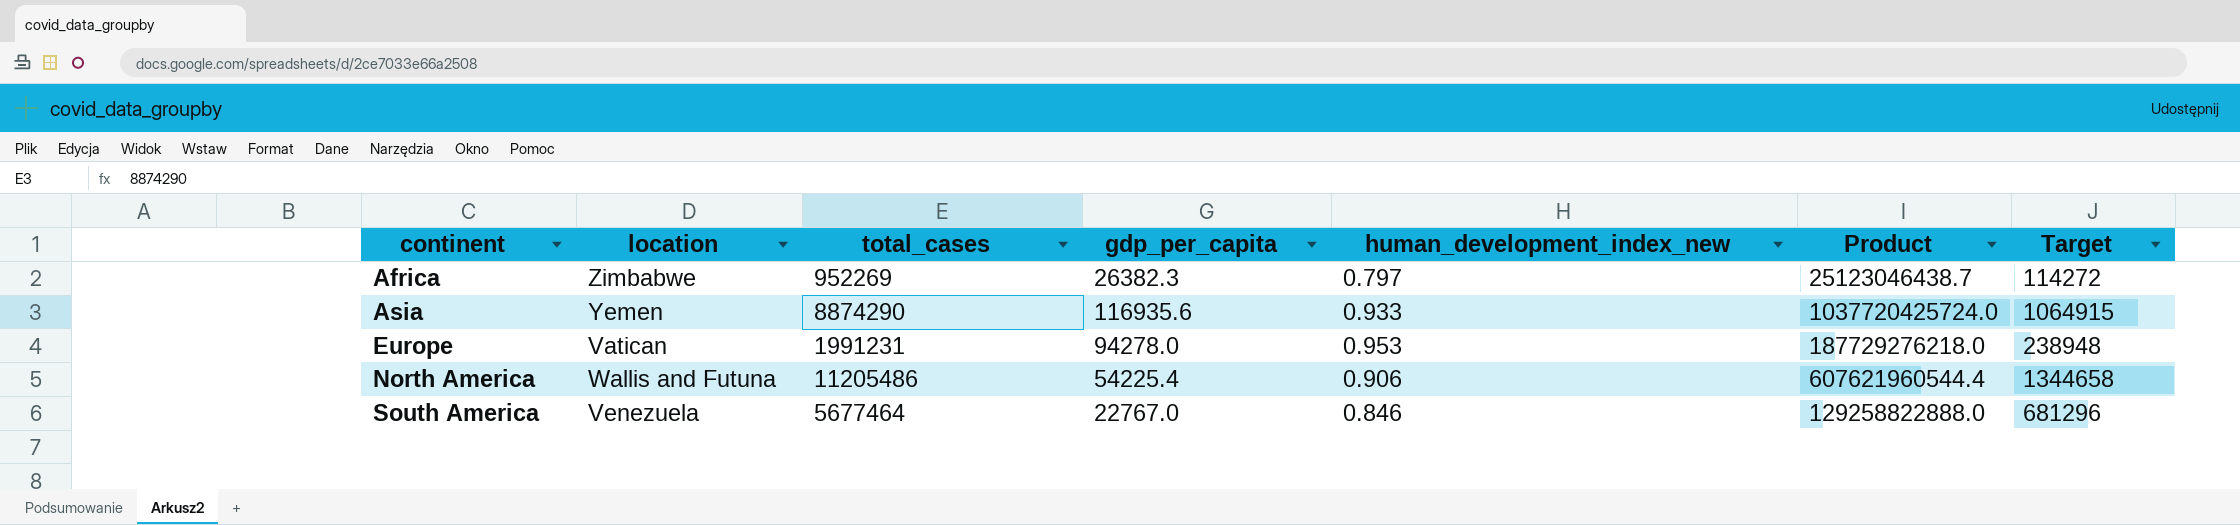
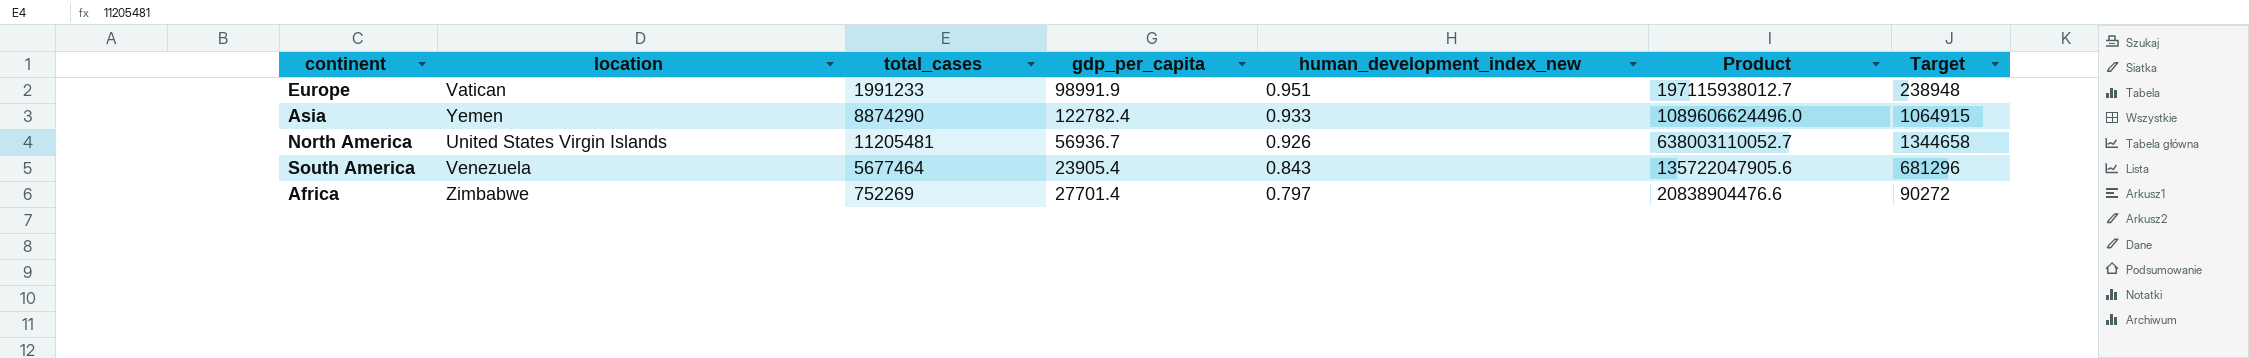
row order: continent ascending -> human_development_index_new descending
Europe | total_cases: 1991231 -> 1991233
Europe | gdp_per_capita: 94278.0 -> 98991.9
Europe | human_development_index_new: 0.953 -> 0.951
Europe | Product: 187729276218.0 -> 197115938012.7
Asia | gdp_per_capita: 116935.6 -> 122782.4
Asia | Product: 1037720425724.0 -> 1089606624496.0
North America | location: Wallis and Futuna -> United States Virgin Islands
North America | total_cases: 11205486 -> 11205481
North America | gdp_per_capita: 54225.4 -> 56936.7
North America | human_development_index_new: 0.906 -> 0.926
North America | Product: 607621960544.4 -> 638003110052.7
South America | gdp_per_capita: 22767.0 -> 23905.4
South America | human_development_index_new: 0.846 -> 0.843
South America | Product: 129258822888.0 -> 135722047905.6
Africa | total_cases: 952269 -> 752269
Africa | gdp_per_capita: 26382.3 -> 27701.4
Africa | Product: 25123046438.7 -> 20838904476.6
Africa | Target: 114272 -> 90272

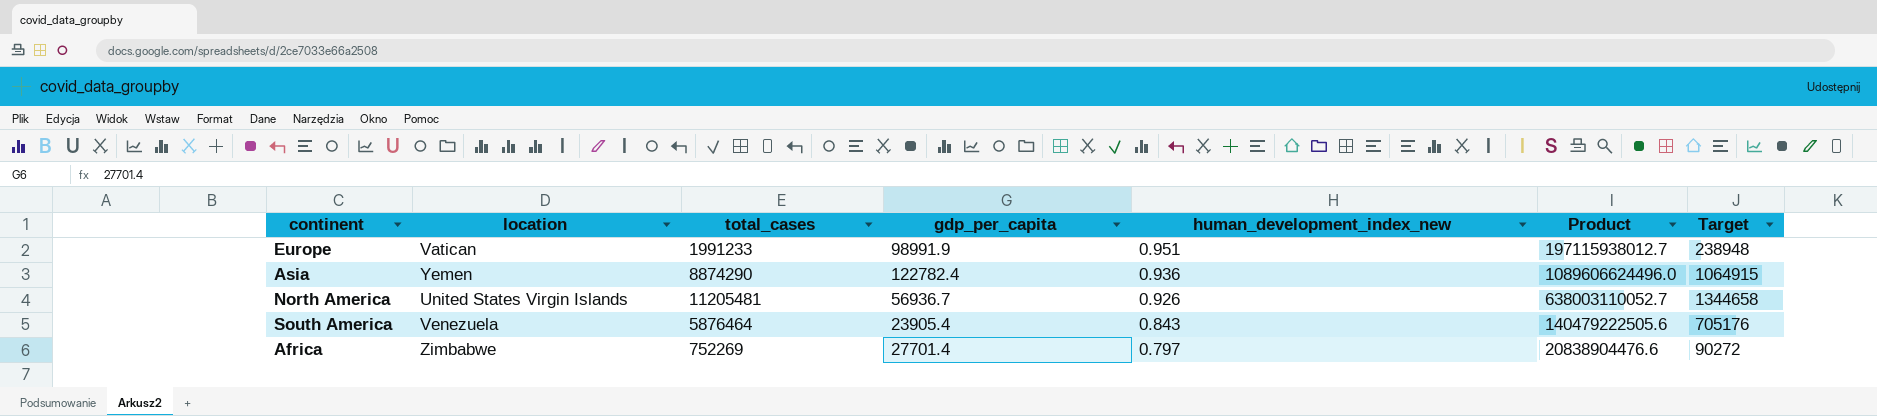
Asia | human_development_index_new: 0.933 -> 0.936
South America | total_cases: 5677464 -> 5876464
South America | Product: 135722047905.6 -> 140479222505.6
South America | Target: 681296 -> 705176

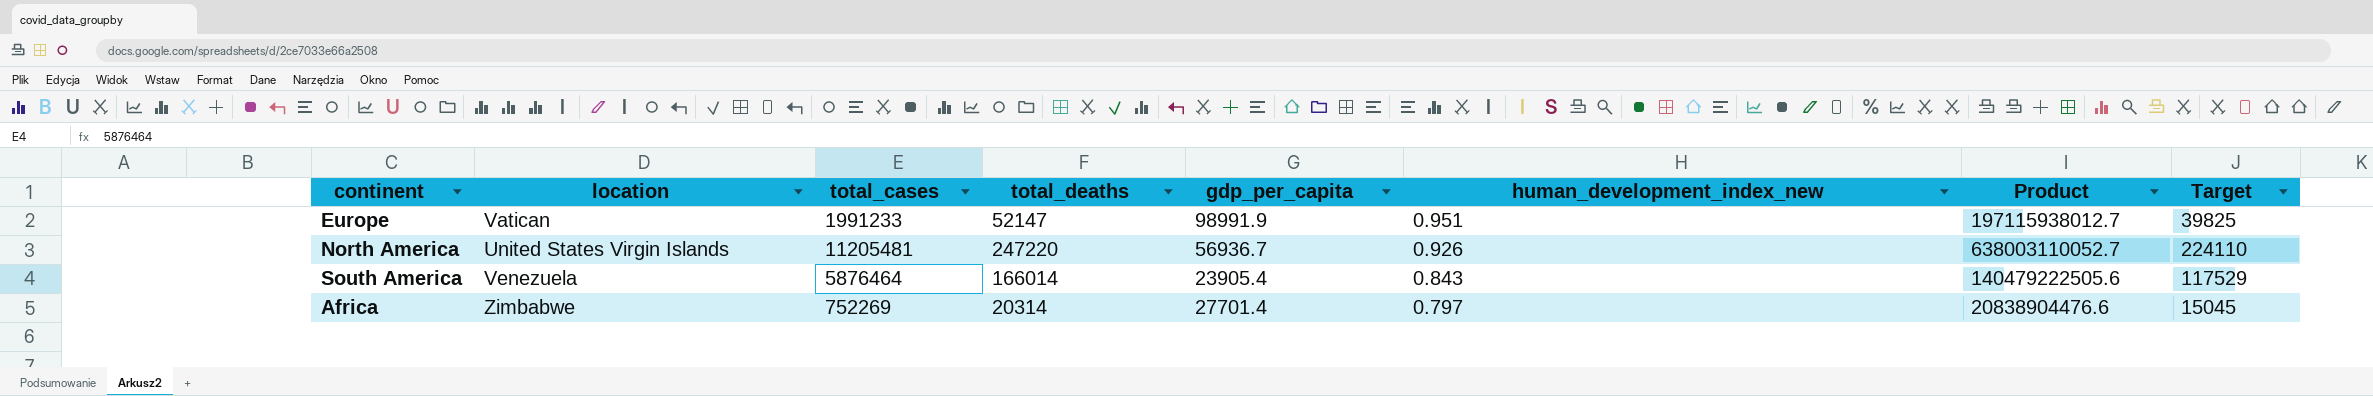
column total_deaths | position: none -> 4
column Target | formula: [total_cases] * 0.12 -> [total_cases] * 0.02
row Asia: Yemen | 8874290 | 122782.4 | 0.936 | 1089606624496.0 | 1064915 -> none

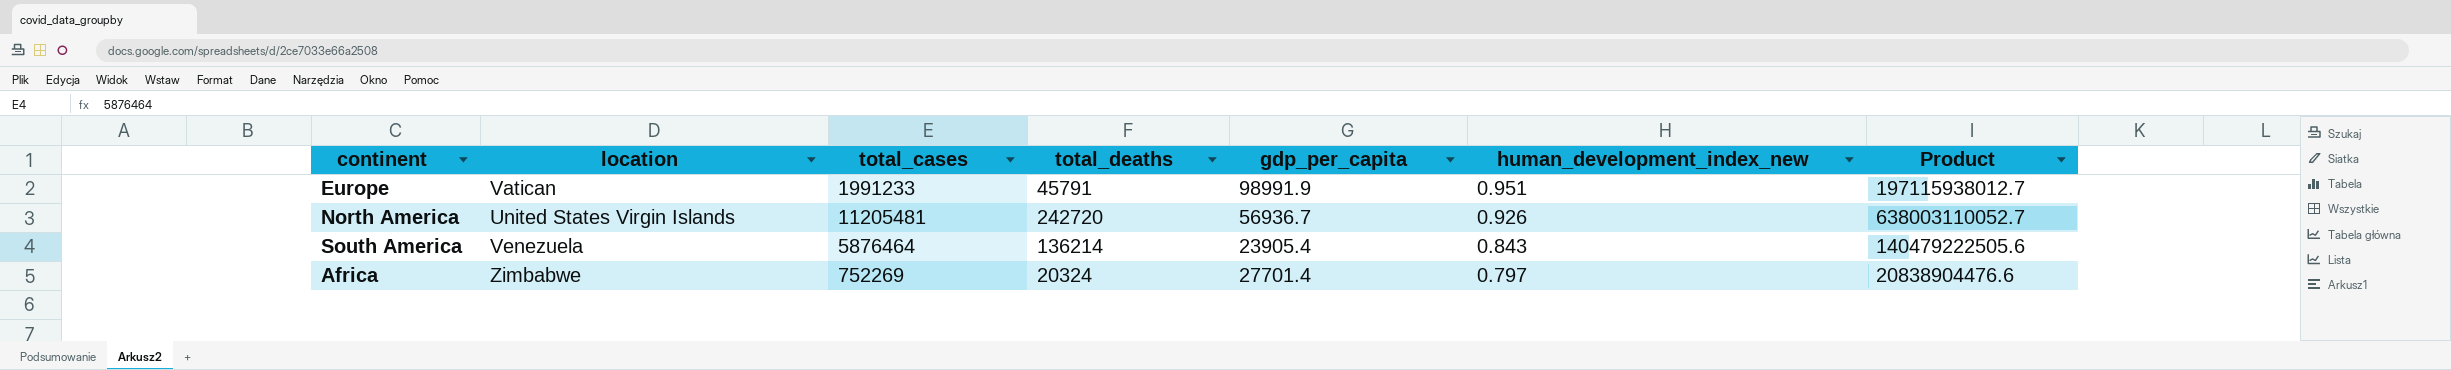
column Target | formula: [total_cases] * 0.02 -> none
Europe | total_deaths: 52147 -> 45791
North America | total_deaths: 247220 -> 242720
South America | total_deaths: 166014 -> 136214
Africa | total_deaths: 20314 -> 20324

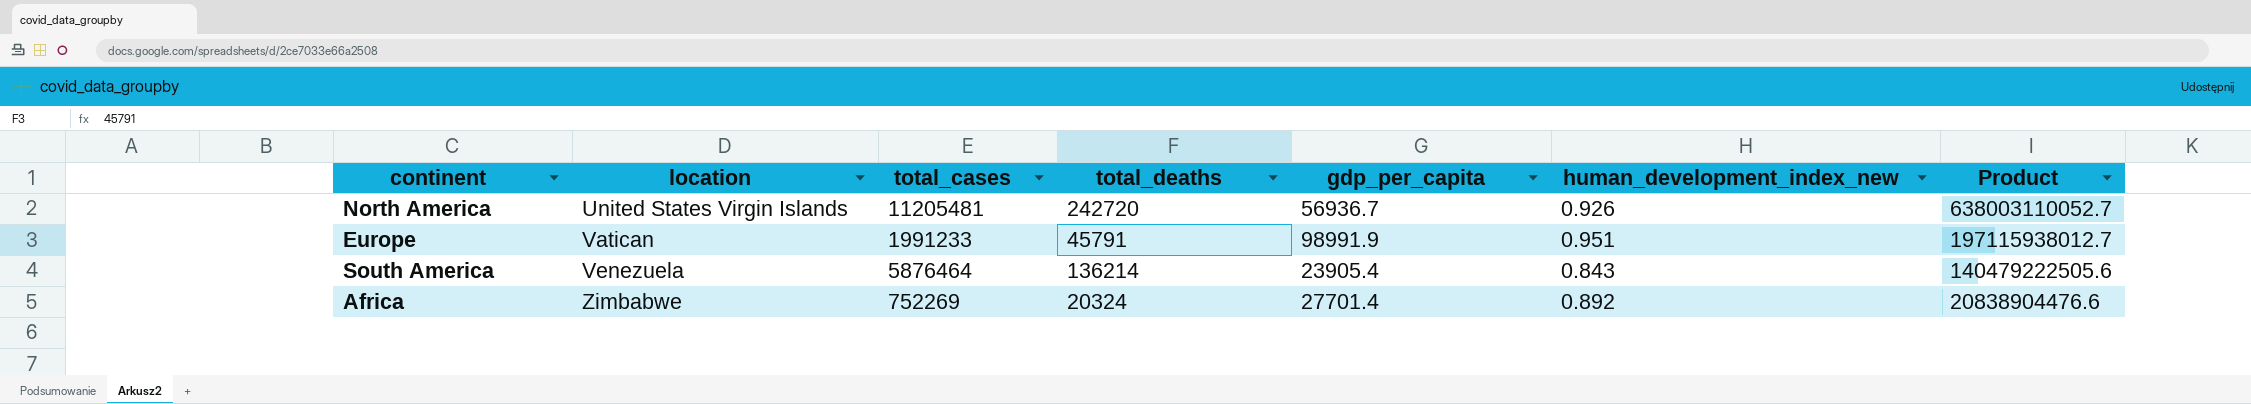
row order: human_development_index_new descending -> location ascending
Africa | human_development_index_new: 0.797 -> 0.892

